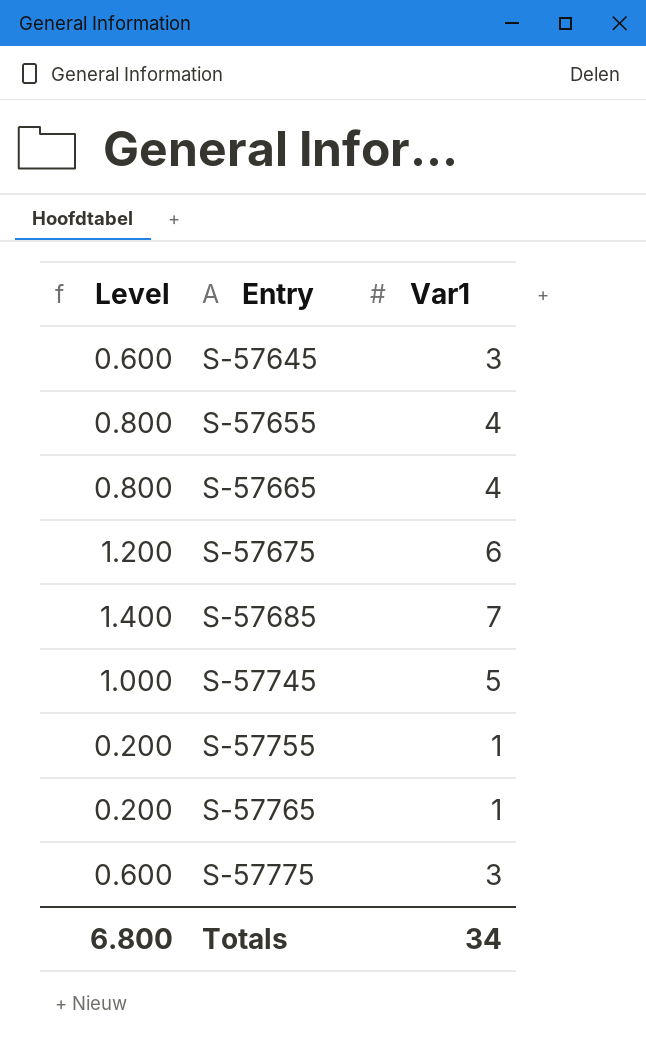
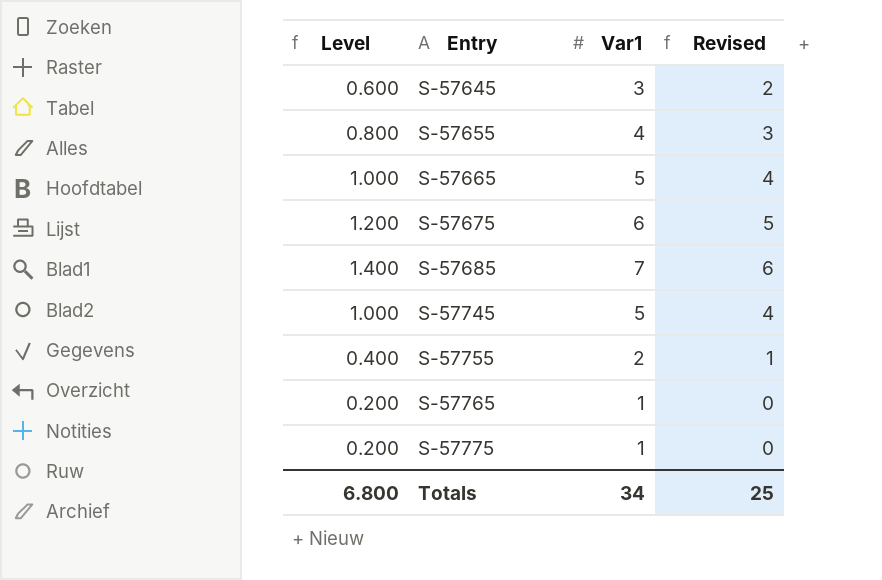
column Revised | formula: none -> [Var1] - 1
S-57665 | Level: 0.800 -> 1.000
S-57665 | Var1: 4 -> 5
S-57755 | Level: 0.200 -> 0.400
S-57755 | Var1: 1 -> 2
S-57775 | Level: 0.600 -> 0.200
S-57775 | Var1: 3 -> 1

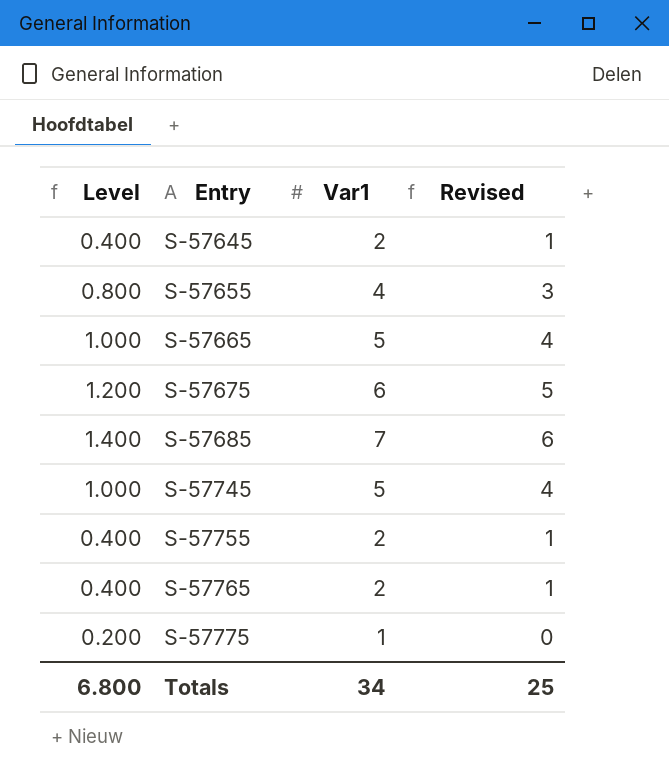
S-57645 | Level: 0.600 -> 0.400
S-57645 | Var1: 3 -> 2
S-57645 | Revised: 2 -> 1
S-57765 | Level: 0.200 -> 0.400
S-57765 | Var1: 1 -> 2
S-57765 | Revised: 0 -> 1

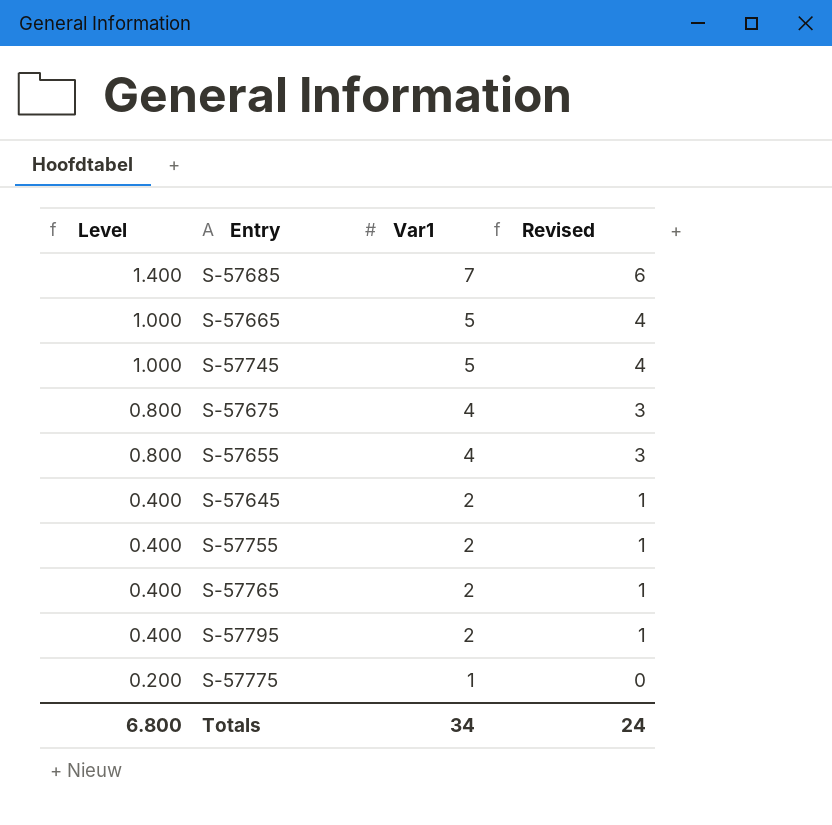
row order: Entry ascending -> Level descending
S-57675 | Level: 1.200 -> 0.800
S-57675 | Var1: 6 -> 4
S-57675 | Revised: 5 -> 3
row S-57795: none -> 0.400 | 2 | 1
Totals | Revised: 25 -> 24

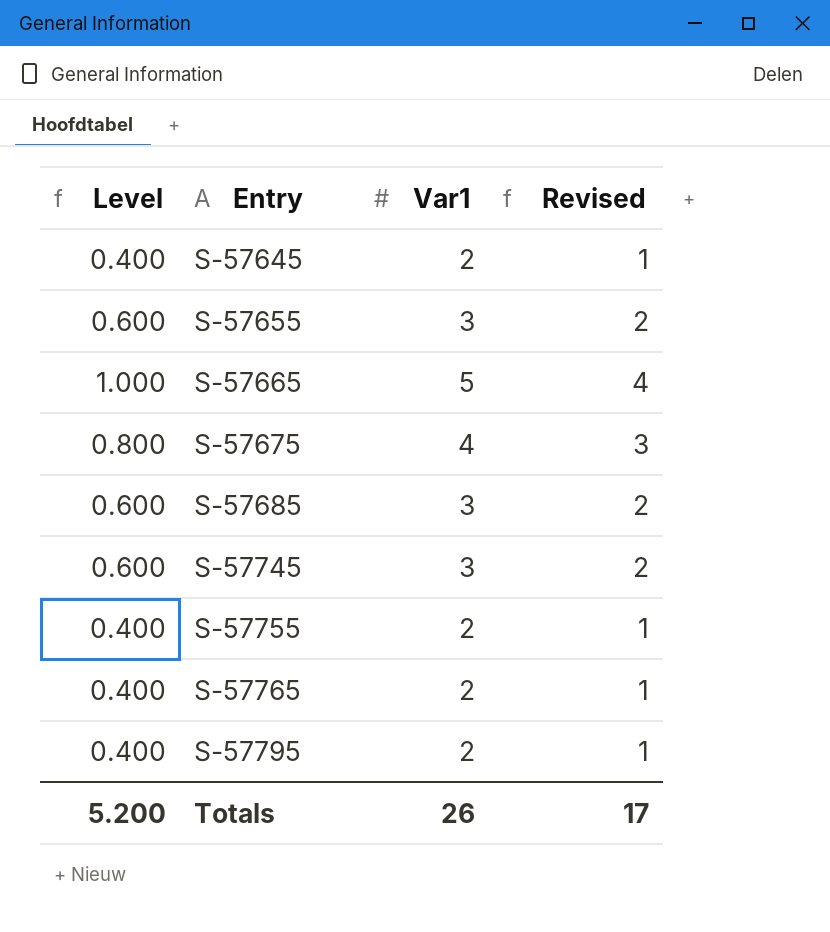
row order: Level descending -> Entry ascending
row S-57775: 0.200 | 1 | 0 -> none
S-57655 | Level: 0.800 -> 0.600
S-57655 | Var1: 4 -> 3
S-57655 | Revised: 3 -> 2
S-57685 | Level: 1.400 -> 0.600
S-57685 | Var1: 7 -> 3
S-57685 | Revised: 6 -> 2
S-57745 | Level: 1.000 -> 0.600
S-57745 | Var1: 5 -> 3
S-57745 | Revised: 4 -> 2
Totals | Level: 6.800 -> 5.200
Totals | Var1: 34 -> 26
Totals | Revised: 24 -> 17

